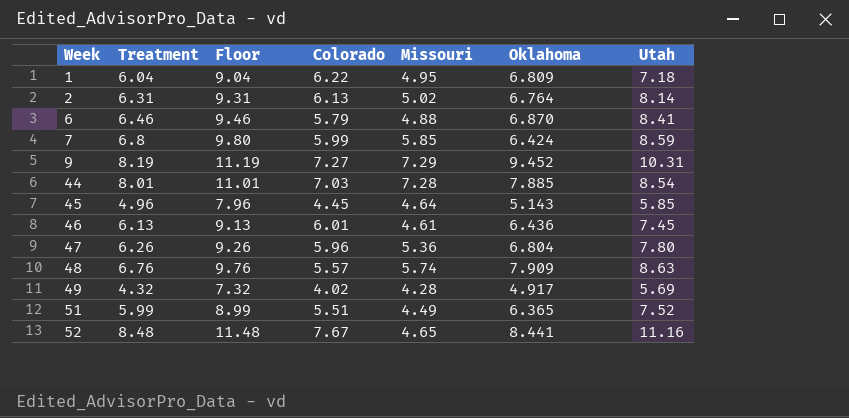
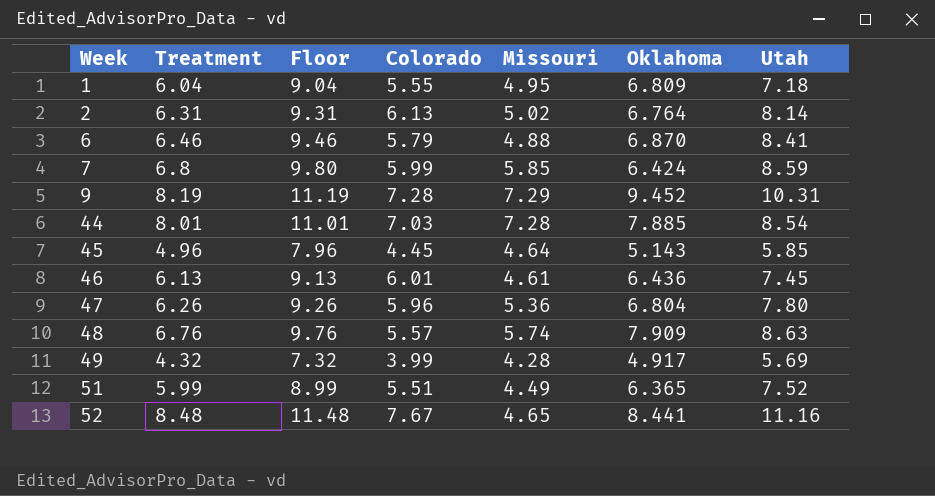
1 | Colorado: 6.22 -> 5.55
9 | Colorado: 7.27 -> 7.28
49 | Colorado: 4.02 -> 3.99

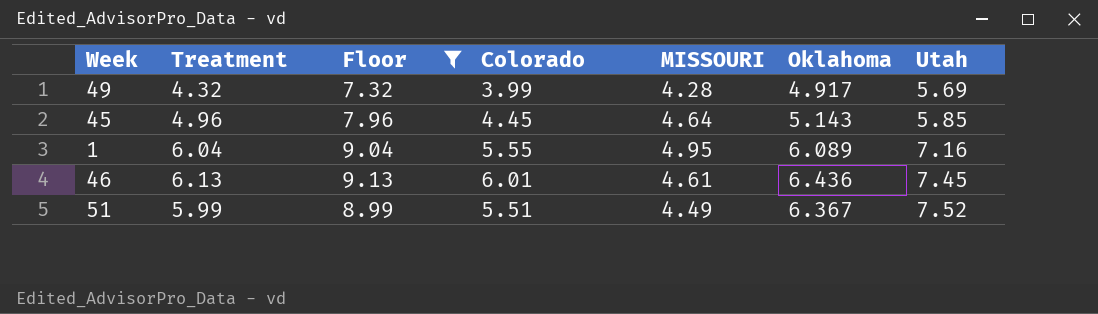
filter: none -> Floor <= 9.13
row order: Week ascending -> Utah ascending
column name: Missouri -> MISSOURI
1 | Oklahoma: 6.809 -> 6.089
1 | Utah: 7.18 -> 7.16
51 | Oklahoma: 6.365 -> 6.367

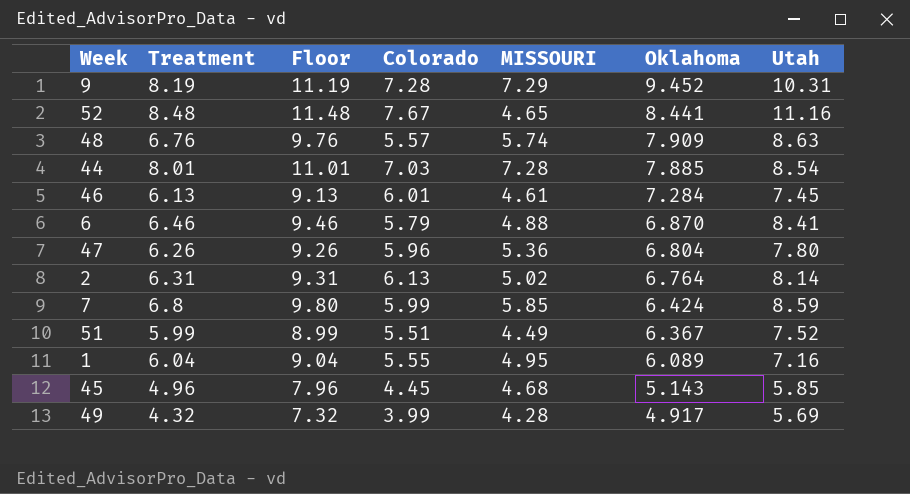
filter: Floor <= 9.13 -> none
row order: Utah ascending -> Oklahoma descending
46 | Oklahoma: 6.436 -> 7.284
45 | MISSOURI: 4.64 -> 4.68

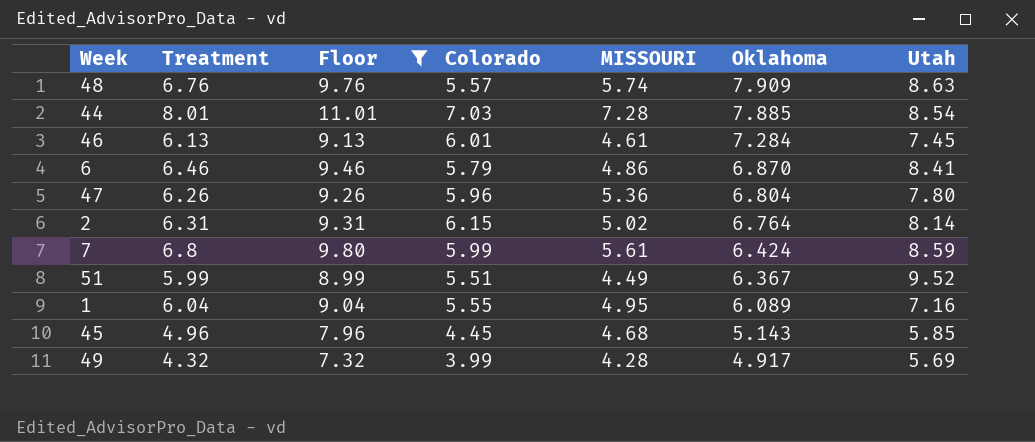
filter: none -> Floor <= 11.01
6 | MISSOURI: 4.88 -> 4.86
2 | Colorado: 6.13 -> 6.15
7 | MISSOURI: 5.85 -> 5.61
51 | Utah: 7.52 -> 9.52

